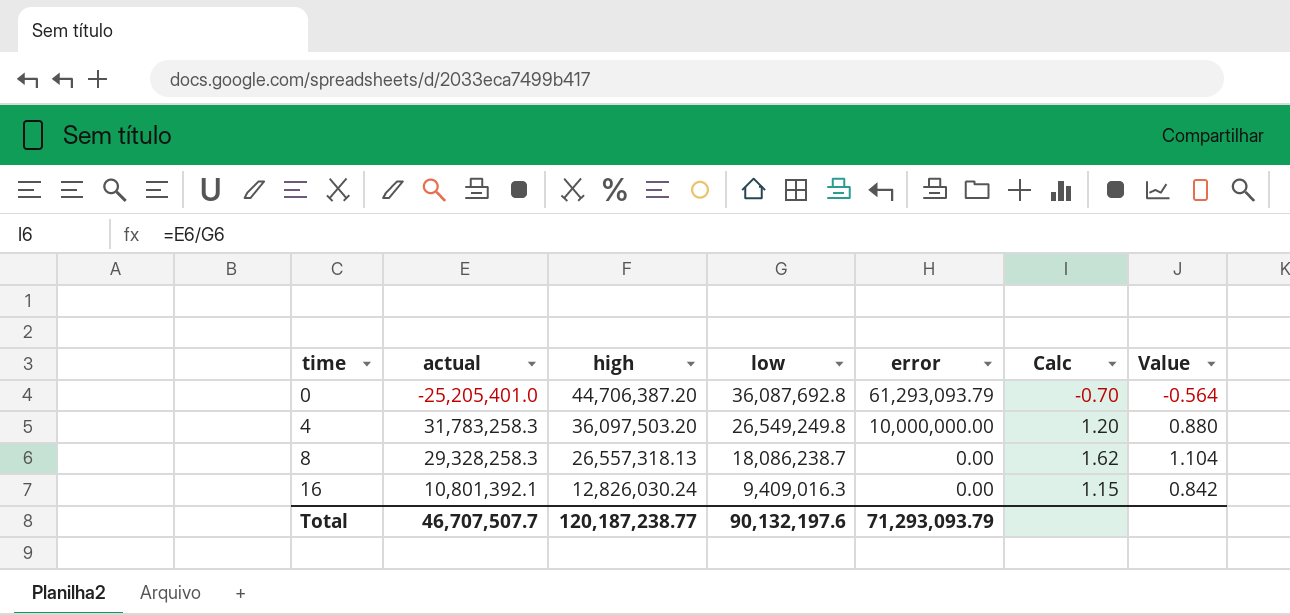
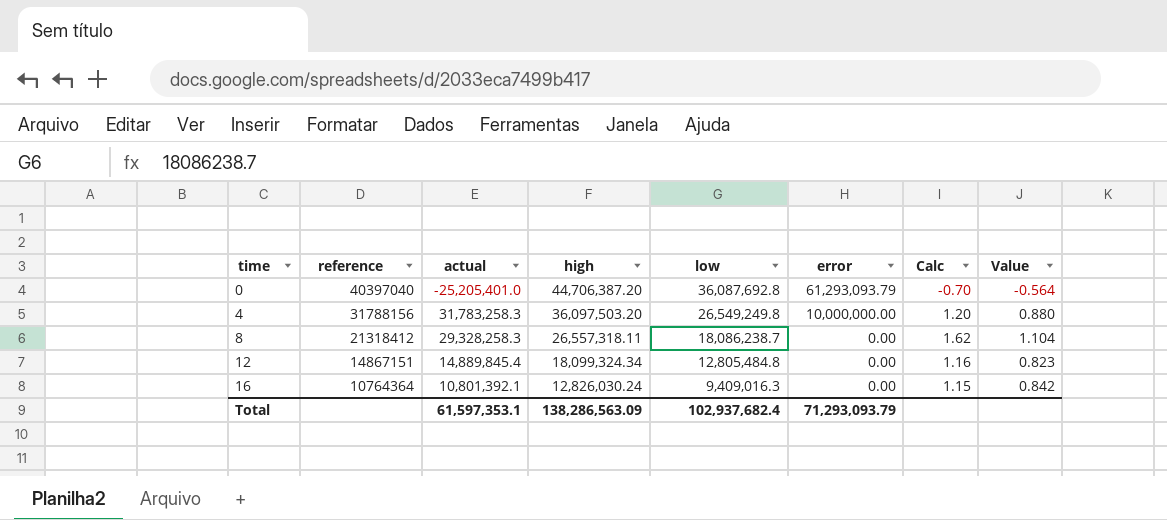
column reference | position: none -> 2
8 | high: 26,557,318.13 -> 26,557,318.11
row 12: none -> 14867151 | 14,889,845.4 | 18,099,324.34 | 12,805,484.8 | 0.00 | 1.16 | 0.823
Total | actual: 46,707,507.7 -> 61,597,353.1
Total | high: 120,187,238.77 -> 138,286,563.09
Total | low: 90,132,197.6 -> 102,937,682.4

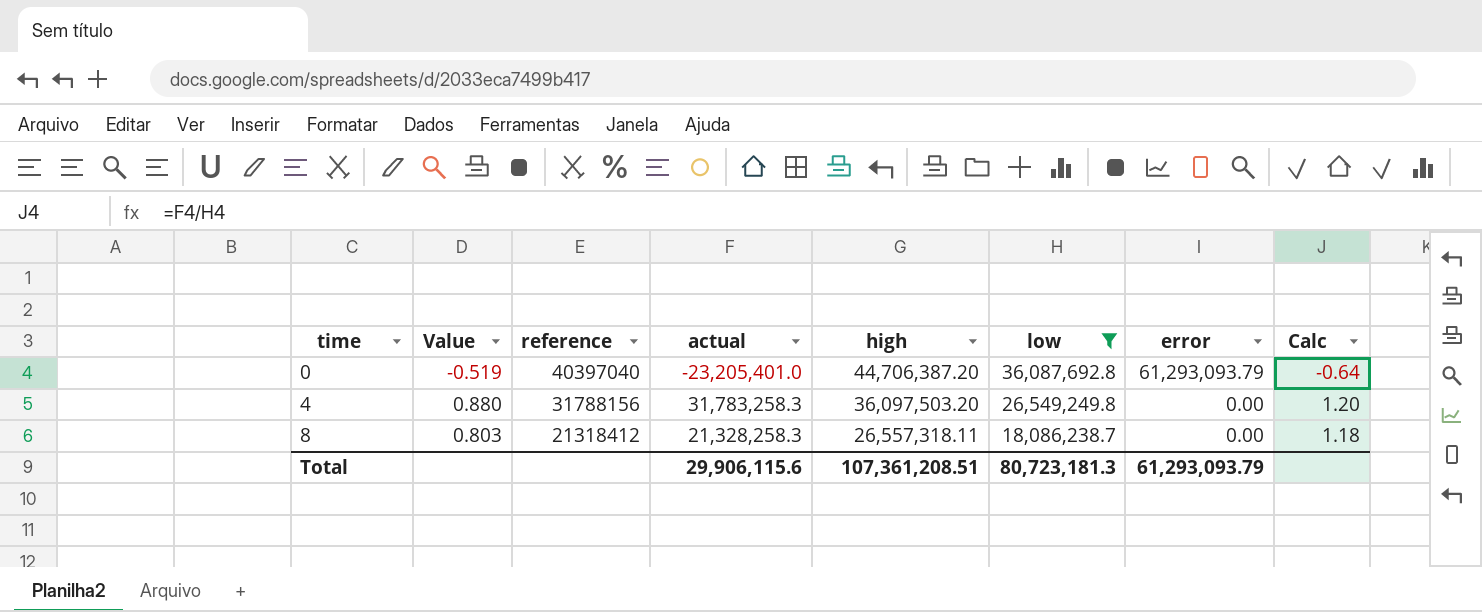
filter: none -> low >= 18,086,238.7
column Value | position: 8 -> 2
0 | Value: -0.564 -> -0.519
0 | actual: -25,205,401.0 -> -23,205,401.0
0 | Calc: -0.70 -> -0.64
4 | error: 10,000,000.00 -> 0.00
8 | Value: 1.104 -> 0.803
8 | actual: 29,328,258.3 -> 21,328,258.3
8 | Calc: 1.62 -> 1.18
Total | actual: 61,597,353.1 -> 29,906,115.6
Total | high: 138,286,563.09 -> 107,361,208.51
Total | low: 102,937,682.4 -> 80,723,181.3
Total | error: 71,293,093.79 -> 61,293,093.79

